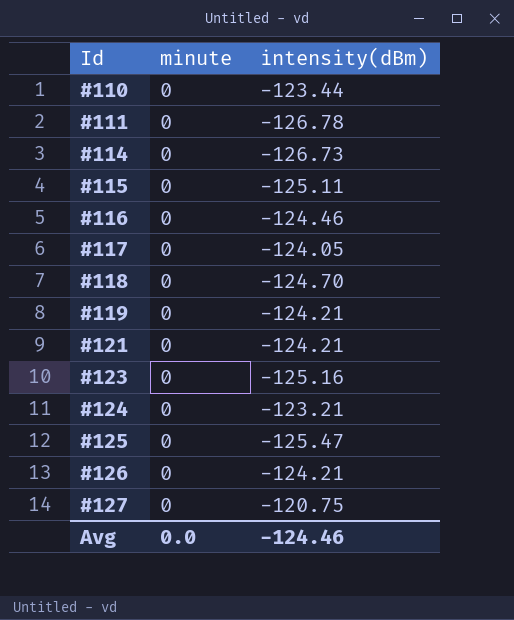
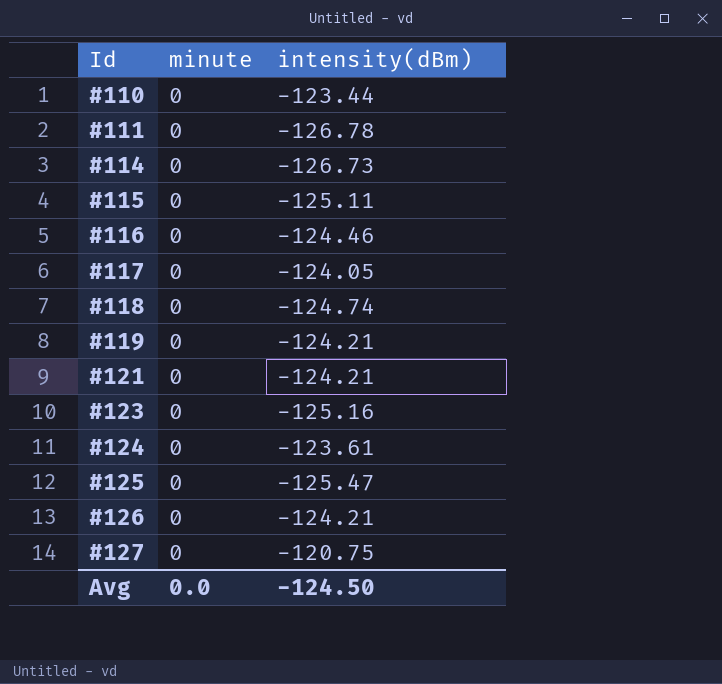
#118 | intensity(dBm): -124.70 -> -124.74
#124 | intensity(dBm): -123.21 -> -123.61
Avg | intensity(dBm): -124.46 -> -124.50

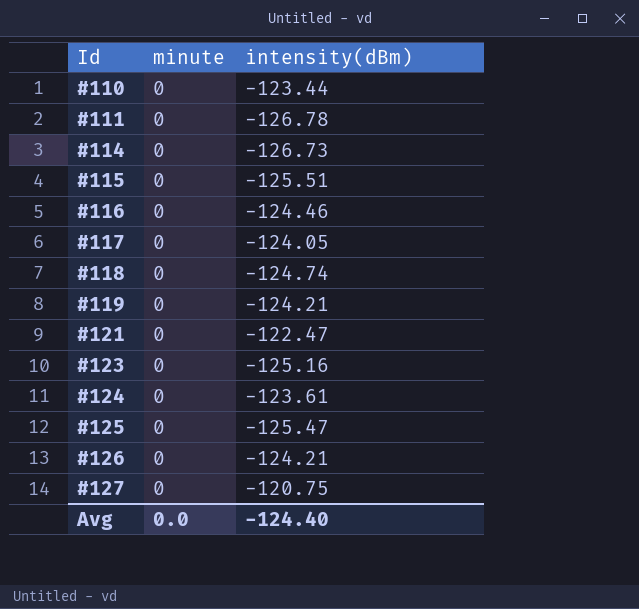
#115 | intensity(dBm): -125.11 -> -125.51
#121 | intensity(dBm): -124.21 -> -122.47
Avg | intensity(dBm): -124.50 -> -124.40

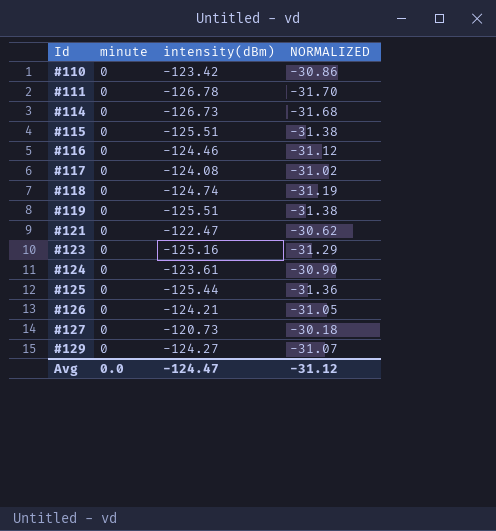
column NORMALIZED | formula: none -> [intensity(dBm)] * 0.25
#110 | intensity(dBm): -123.44 -> -123.42
#117 | intensity(dBm): -124.05 -> -124.08
#119 | intensity(dBm): -124.21 -> -125.51
#125 | intensity(dBm): -125.47 -> -125.44
#127 | intensity(dBm): -120.75 -> -120.73
row #129: none -> 0 | -124.27 | -31.07
Avg | intensity(dBm): -124.40 -> -124.47

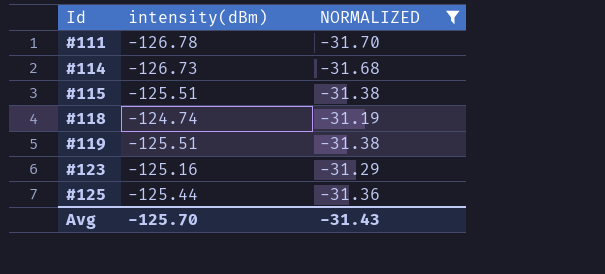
filter: none -> NORMALIZED <= -31.19
column minute | position: 2 -> none
Avg | intensity(dBm): -124.47 -> -125.70
Avg | NORMALIZED: -31.12 -> -31.43

